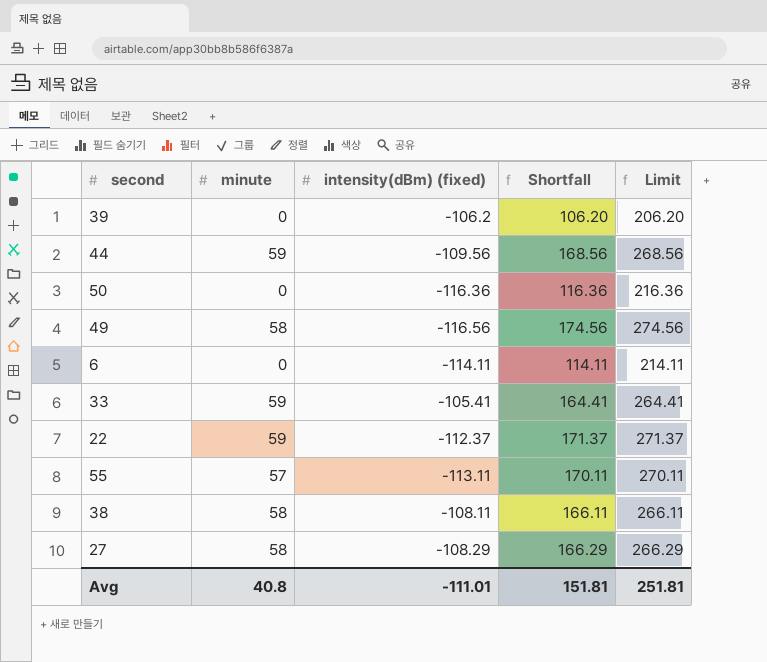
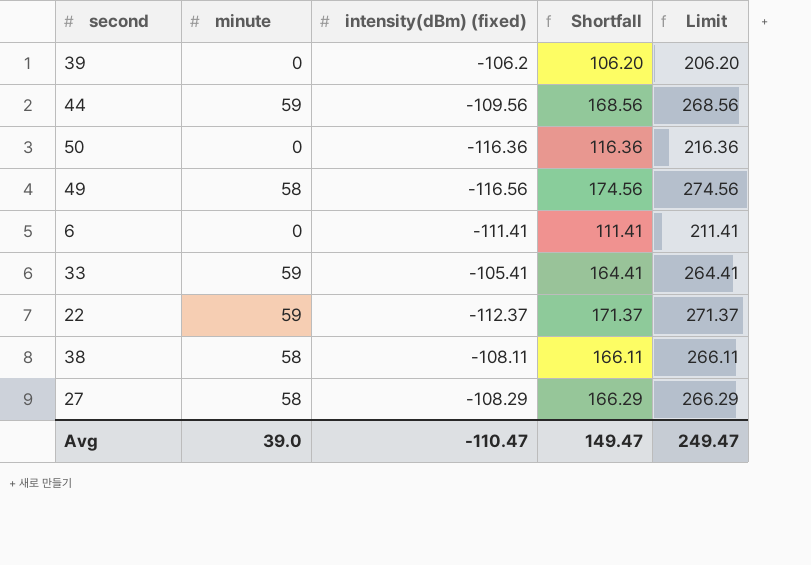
row 55: 57 | -113.11 | 170.11 | 270.11 -> none
6 | intensity(dBm) (fixed): -114.11 -> -111.41
6 | Shortfall: 114.11 -> 111.41
6 | Limit: 214.11 -> 211.41
Avg | minute: 40.8 -> 39.0
Avg | intensity(dBm) (fixed): -111.01 -> -110.47
Avg | Shortfall: 151.81 -> 149.47
Avg | Limit: 251.81 -> 249.47

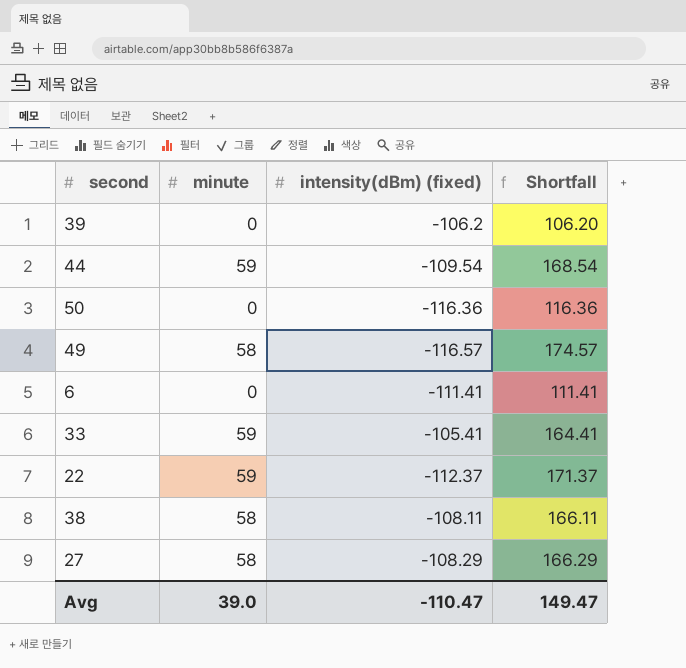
column Limit | formula: [Shortfall] + 100 -> none
44 | intensity(dBm) (fixed): -109.56 -> -109.54
44 | Shortfall: 168.56 -> 168.54
49 | intensity(dBm) (fixed): -116.56 -> -116.57
49 | Shortfall: 174.56 -> 174.57

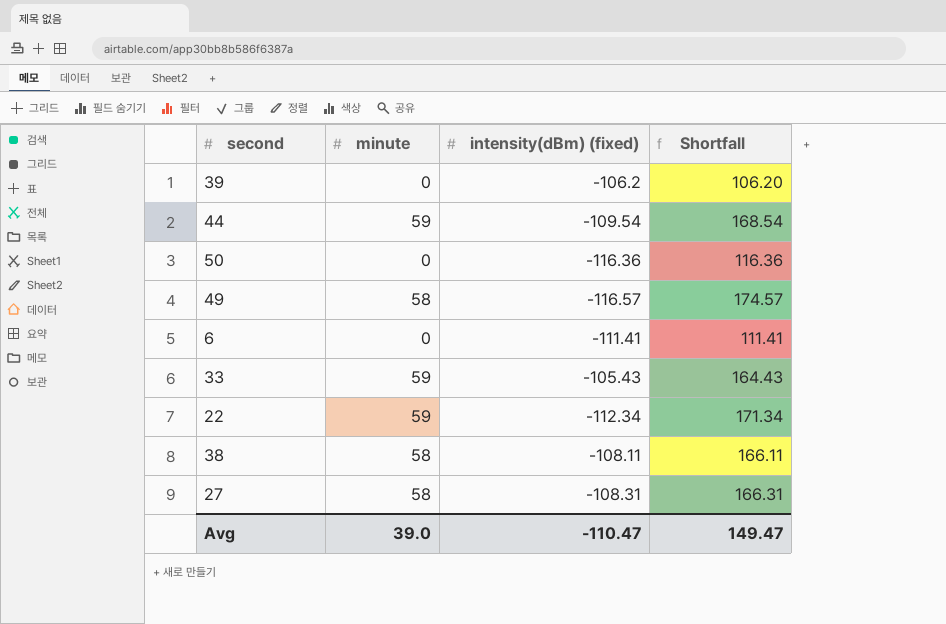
33 | intensity(dBm) (fixed): -105.41 -> -105.43
33 | Shortfall: 164.41 -> 164.43
22 | intensity(dBm) (fixed): -112.37 -> -112.34
22 | Shortfall: 171.37 -> 171.34
27 | intensity(dBm) (fixed): -108.29 -> -108.31
27 | Shortfall: 166.29 -> 166.31

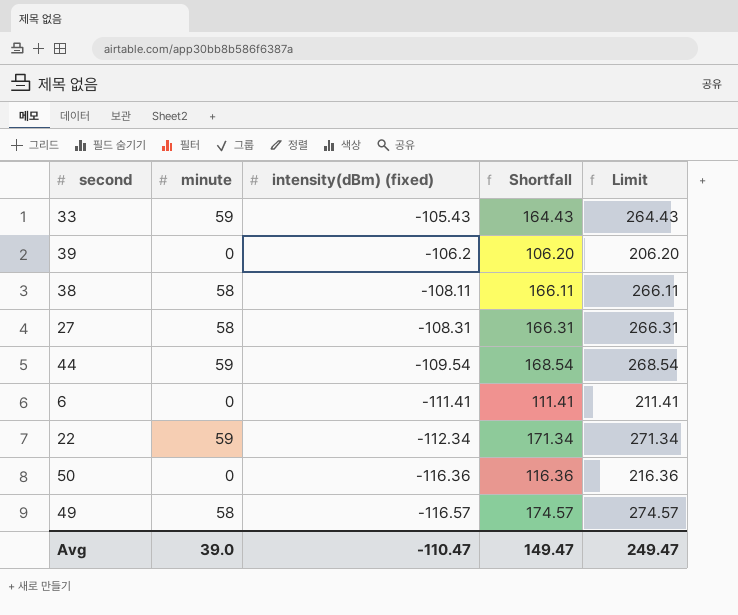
row order: none -> intensity(dBm) (fixed) descending
column Limit | formula: none -> [Shortfall] + 100

